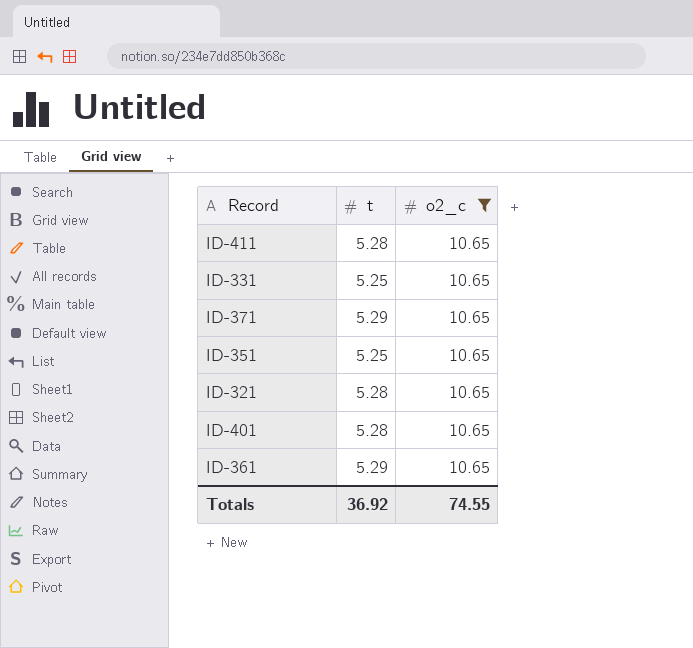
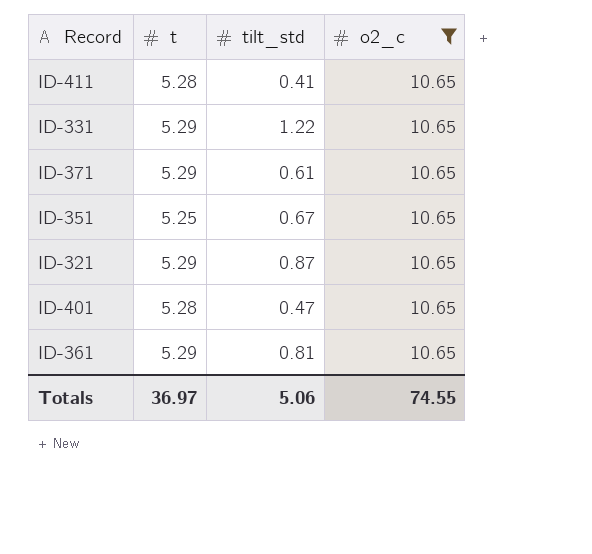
column tilt_std | position: none -> 3
ID-331 | t: 5.25 -> 5.29
ID-321 | t: 5.28 -> 5.29
Totals | t: 36.92 -> 36.97

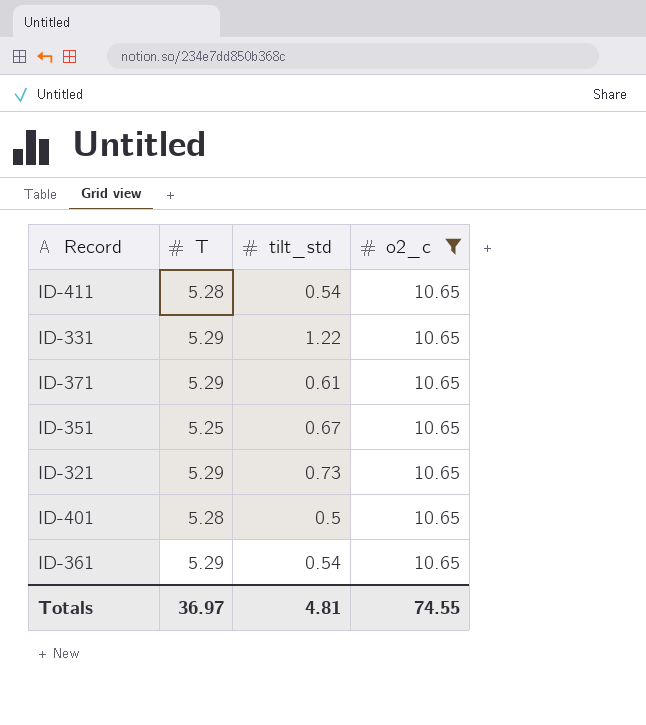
column name: t -> T
ID-411 | tilt_std: 0.41 -> 0.54
ID-321 | tilt_std: 0.87 -> 0.73
ID-401 | tilt_std: 0.47 -> 0.5
ID-361 | tilt_std: 0.81 -> 0.54
Totals | tilt_std: 5.06 -> 4.81

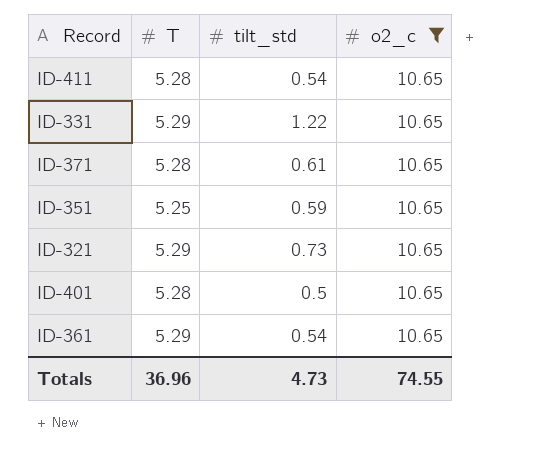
ID-371 | T: 5.29 -> 5.28
ID-351 | tilt_std: 0.67 -> 0.59
Totals | T: 36.97 -> 36.96
Totals | tilt_std: 4.81 -> 4.73

